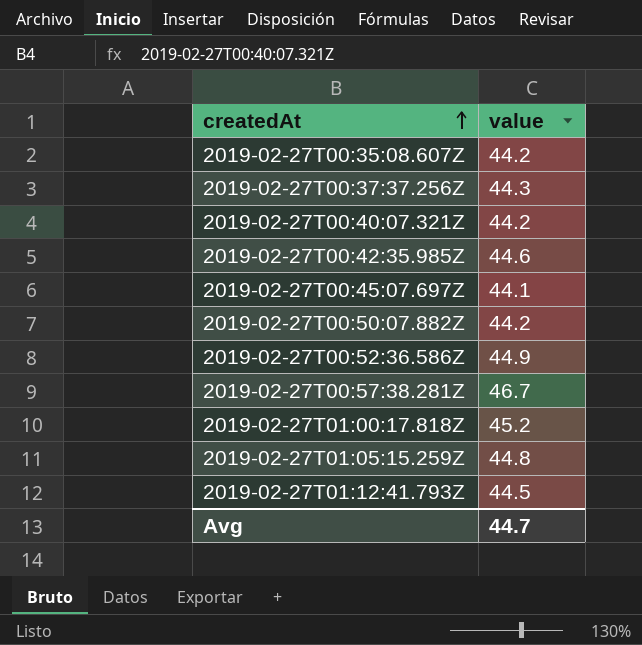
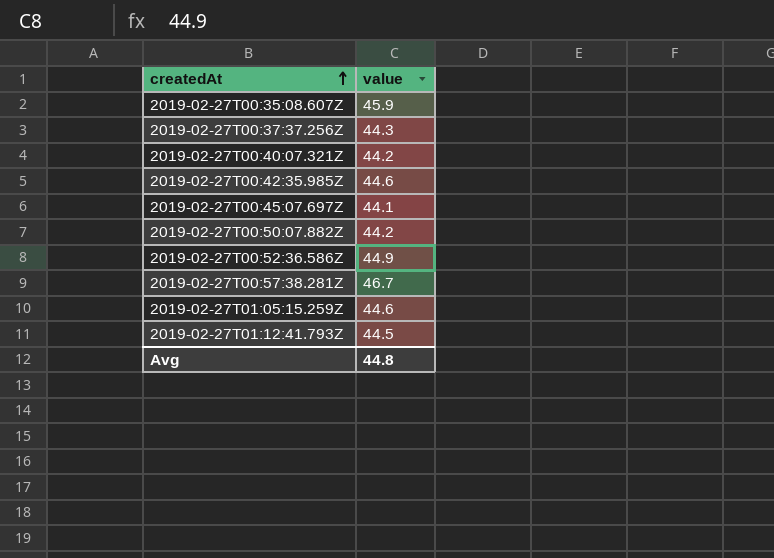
row 2019-02-27T01:00:17.818Z: 45.2 -> none
2019-02-27T00:35:08.607Z | value: 44.2 -> 45.9
2019-02-27T01:05:15.259Z | value: 44.8 -> 44.6
Avg | value: 44.7 -> 44.8

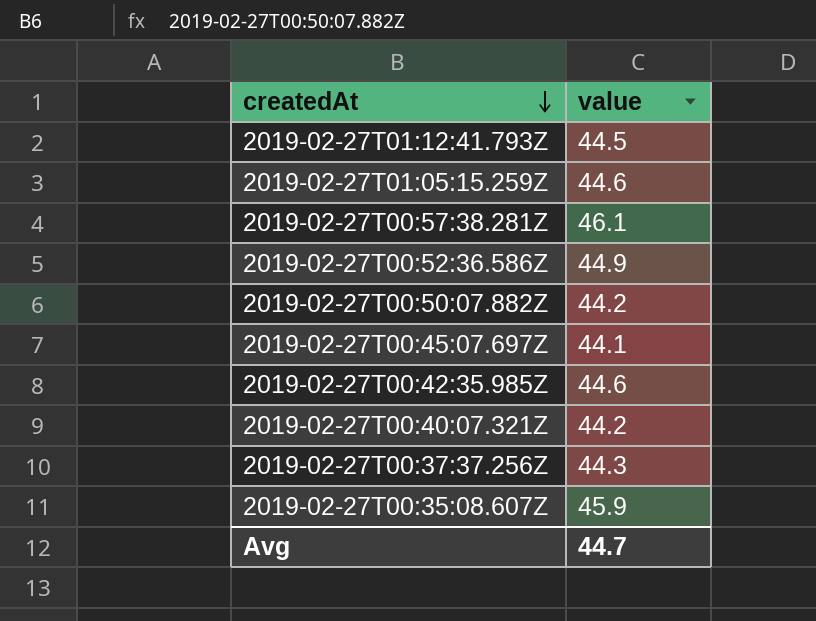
row order: createdAt ascending -> createdAt descending
2019-02-27T00:57:38.281Z | value: 46.7 -> 46.1
Avg | value: 44.8 -> 44.7

